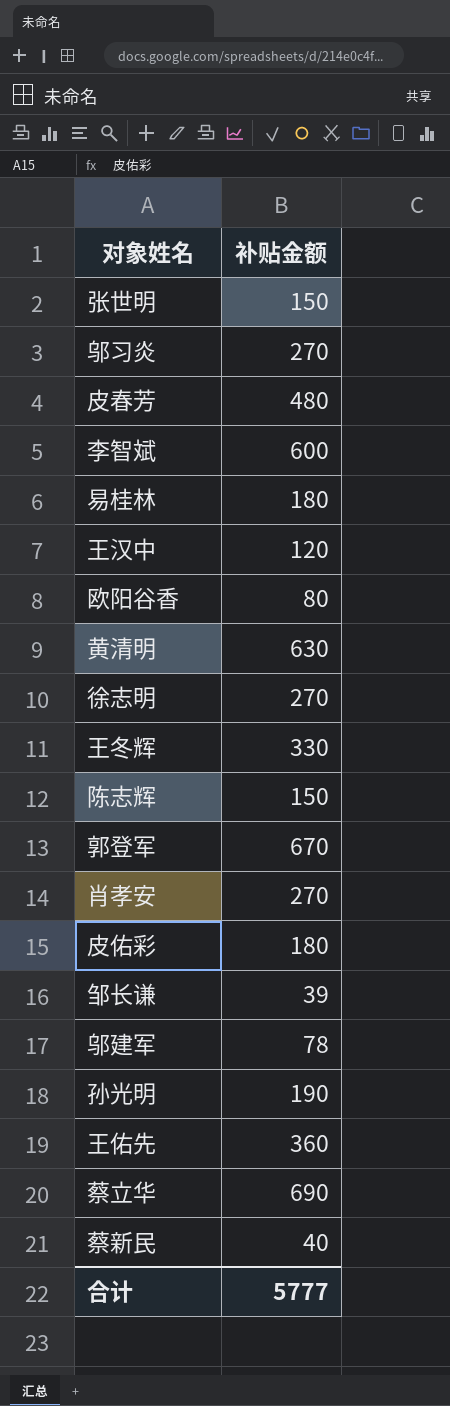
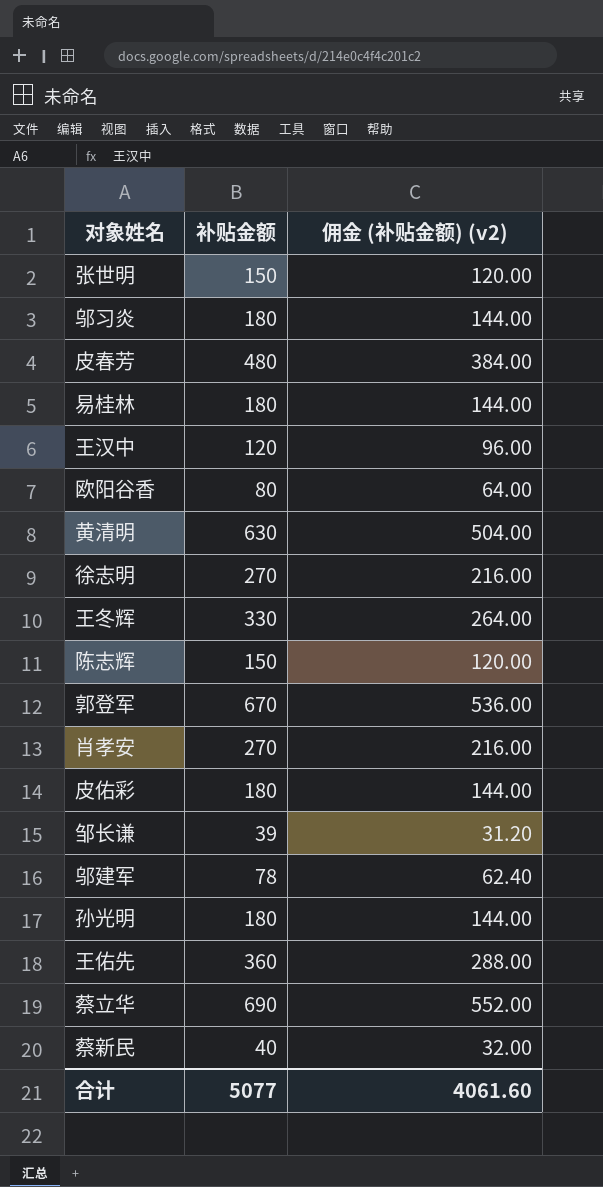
column 佣金 (补贴金额) (v2) | formula: none -> [补贴金额] * 0.8
row 李智斌: 600 -> none
邬习炎 | 补贴金额: 270 -> 180
孙光明 | 补贴金额: 190 -> 180
合计 | 补贴金额: 5777 -> 5077

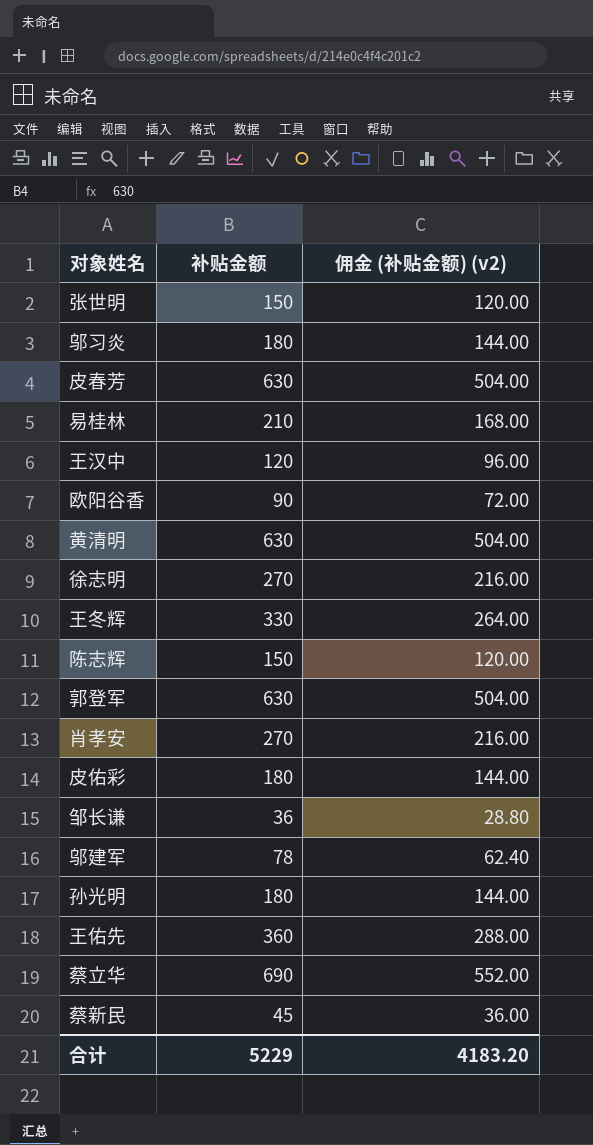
皮春芳 | 补贴金额: 480 -> 630
皮春芳 | 佣金 (补贴金额) (v2): 384.00 -> 504.00
易桂林 | 补贴金额: 180 -> 210
易桂林 | 佣金 (补贴金额) (v2): 144.00 -> 168.00
欧阳谷香 | 补贴金额: 80 -> 90
欧阳谷香 | 佣金 (补贴金额) (v2): 64.00 -> 72.00
郭登军 | 补贴金额: 670 -> 630
郭登军 | 佣金 (补贴金额) (v2): 536.00 -> 504.00
邹长谦 | 补贴金额: 39 -> 36
邹长谦 | 佣金 (补贴金额) (v2): 31.20 -> 28.80
蔡新民 | 补贴金额: 40 -> 45
蔡新民 | 佣金 (补贴金额) (v2): 32.00 -> 36.00
合计 | 补贴金额: 5077 -> 5229
合计 | 佣金 (补贴金额) (v2): 4061.60 -> 4183.20

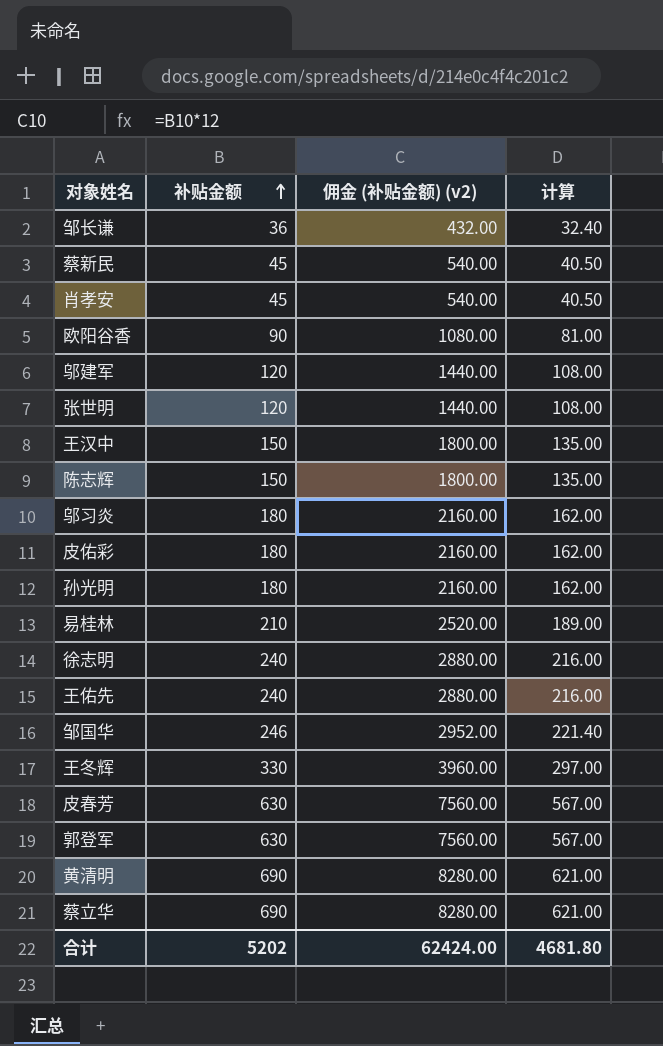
row order: none -> 补贴金额 ascending
column 佣金 (补贴金额) (v2) | formula: [补贴金额] * 0.8 -> [补贴金额] * 12
column 计算 | formula: none -> [补贴金额] * 0.9
肖孝安 | 补贴金额: 270 -> 45
邬建军 | 补贴金额: 78 -> 120
张世明 | 补贴金额: 150 -> 120
王汉中 | 补贴金额: 120 -> 150
徐志明 | 补贴金额: 270 -> 240
王佑先 | 补贴金额: 360 -> 240
row 邹国华: none -> 246 | 2952.00 | 221.40
黄清明 | 补贴金额: 630 -> 690
合计 | 补贴金额: 5229 -> 5202
合计 | 佣金 (补贴金额) (v2): 4183.20 -> 62424.00

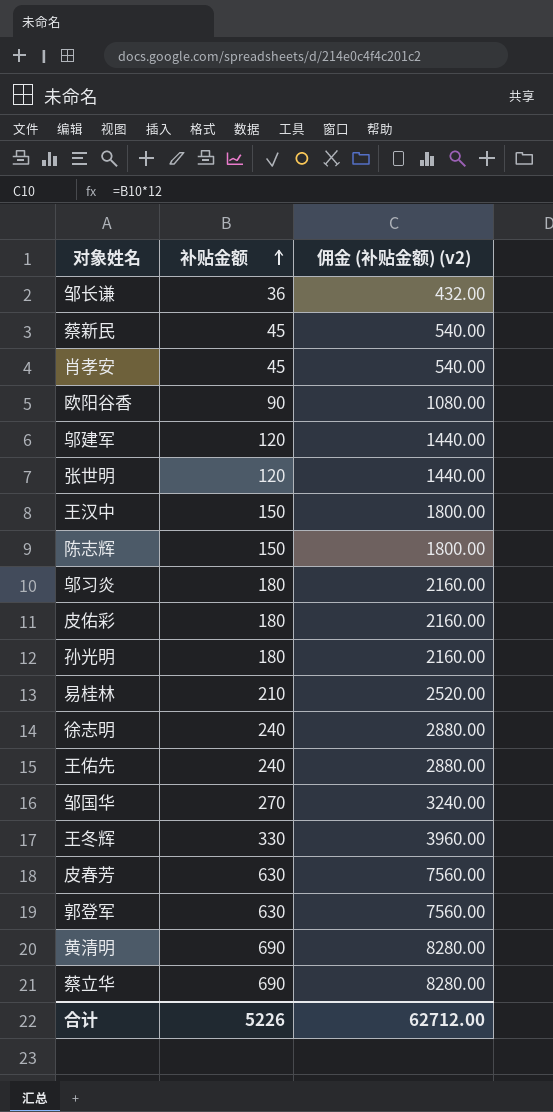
column 计算 | formula: [补贴金额] * 0.9 -> none
邹国华 | 补贴金额: 246 -> 270
邹国华 | 佣金 (补贴金额) (v2): 2952.00 -> 3240.00
合计 | 补贴金额: 5202 -> 5226
合计 | 佣金 (补贴金额) (v2): 62424.00 -> 62712.00

